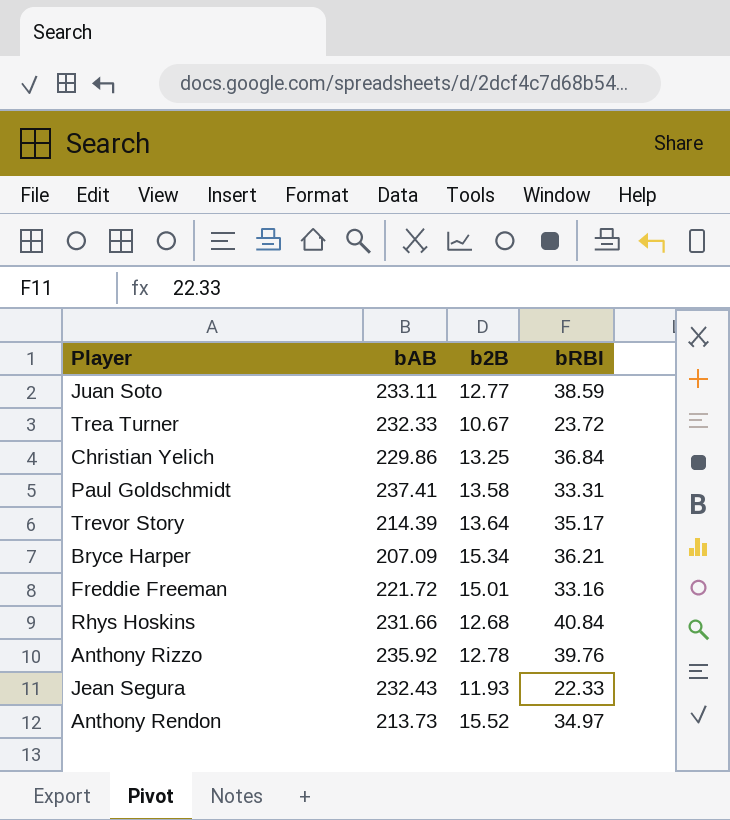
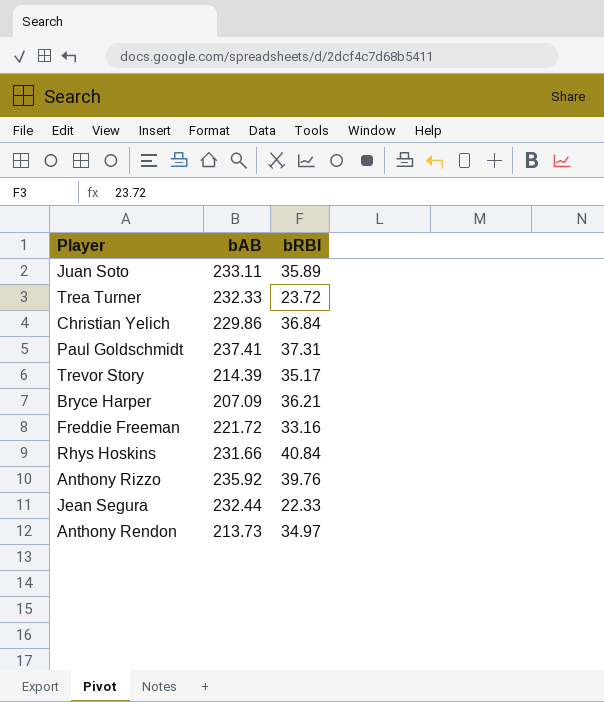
column b2B | position: 3 -> none
Juan Soto | bRBI: 38.59 -> 35.89
Paul Goldschmidt | bRBI: 33.31 -> 37.31
Jean Segura | bAB: 232.43 -> 232.44

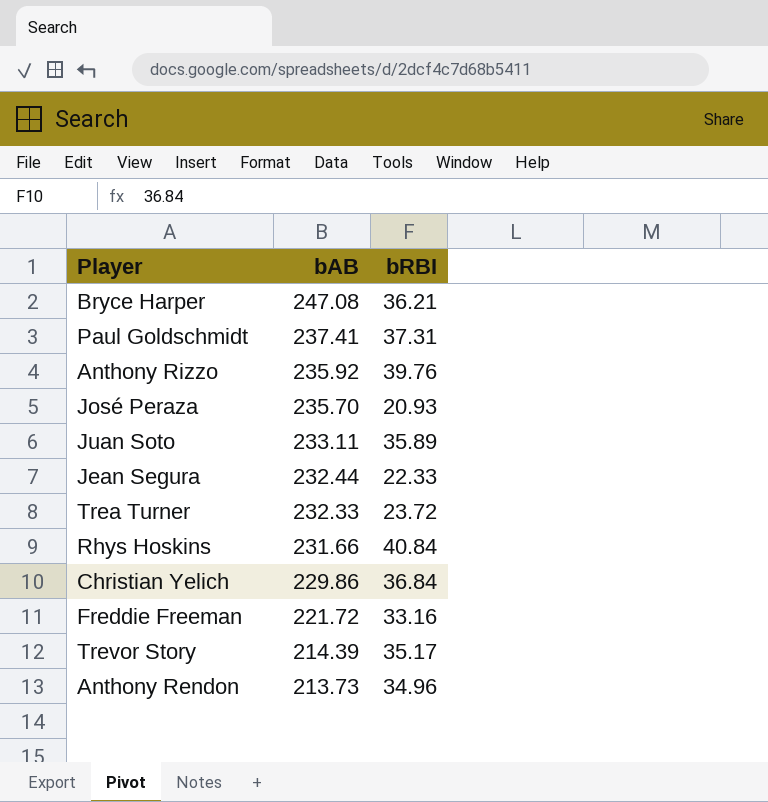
row order: none -> bAB descending
Bryce Harper | bAB: 207.09 -> 247.08
row José Peraza: none -> 235.70 | 20.93
Anthony Rendon | bRBI: 34.97 -> 34.96

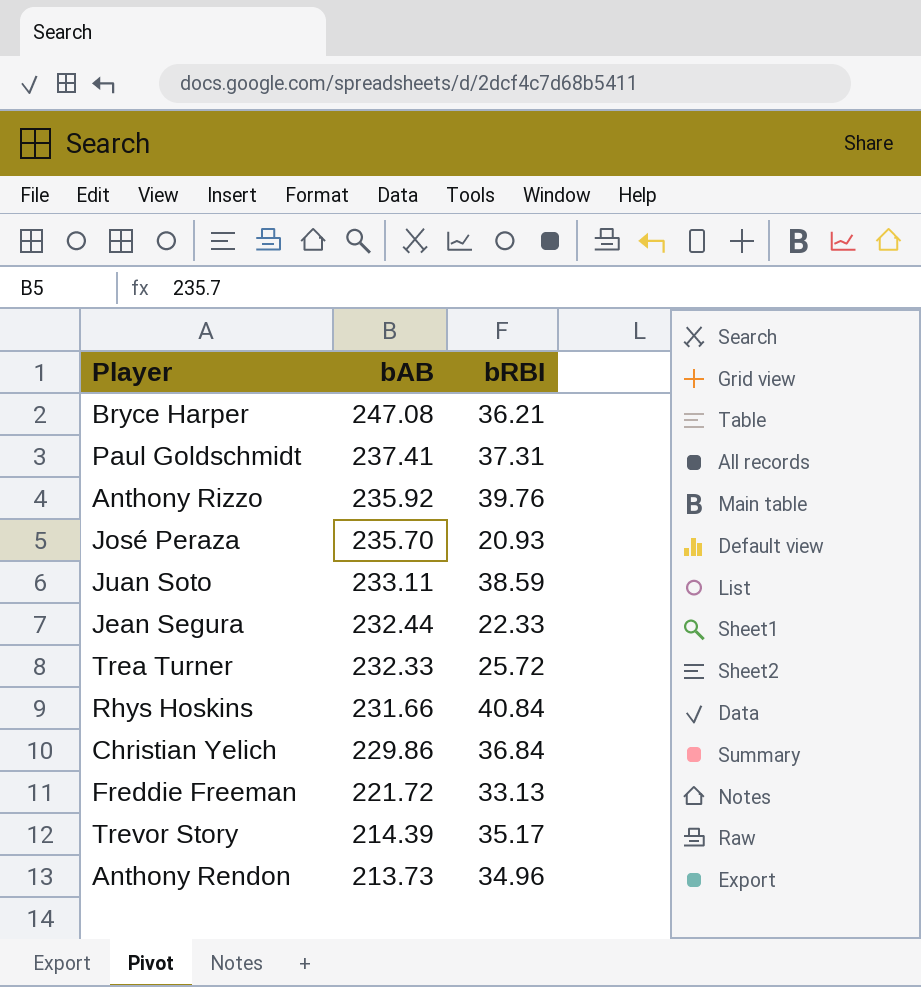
Juan Soto | bRBI: 35.89 -> 38.59
Trea Turner | bRBI: 23.72 -> 25.72
Freddie Freeman | bRBI: 33.16 -> 33.13

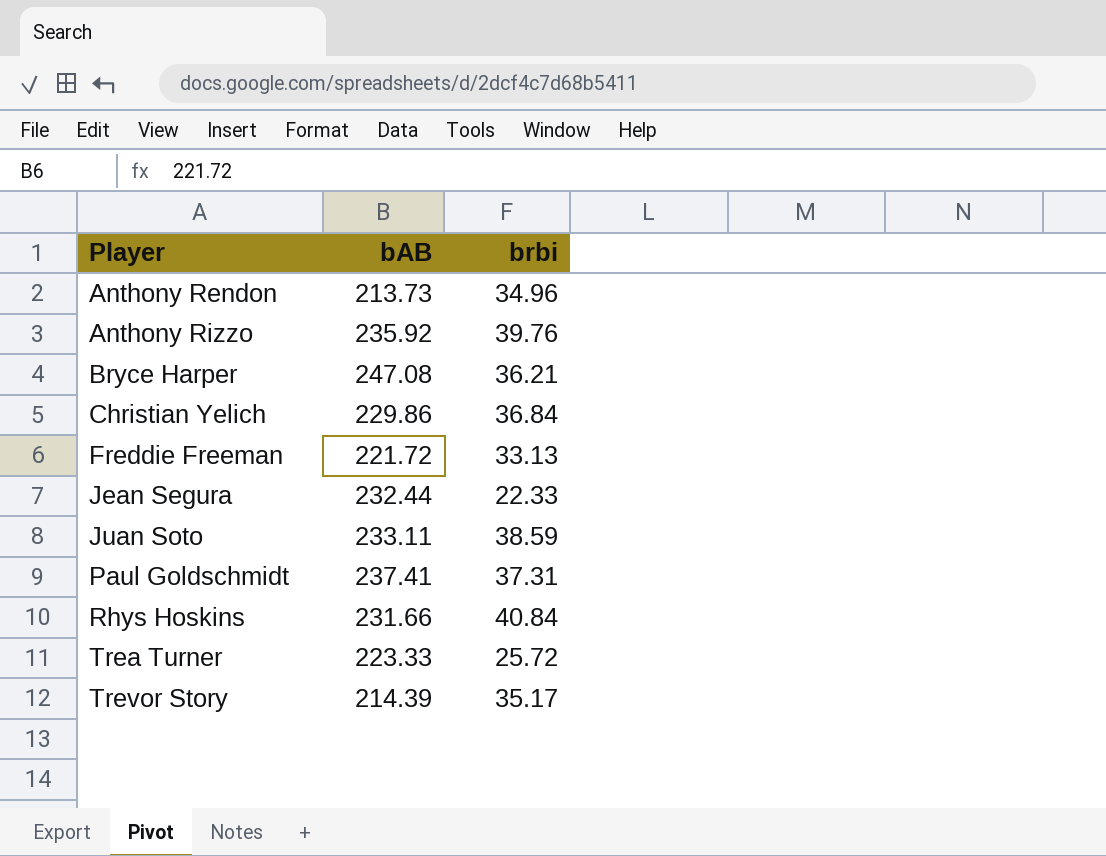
row order: bAB descending -> Player ascending
column name: bRBI -> brbi
row José Peraza: 235.70 | 20.93 -> none
Trea Turner | bAB: 232.33 -> 223.33

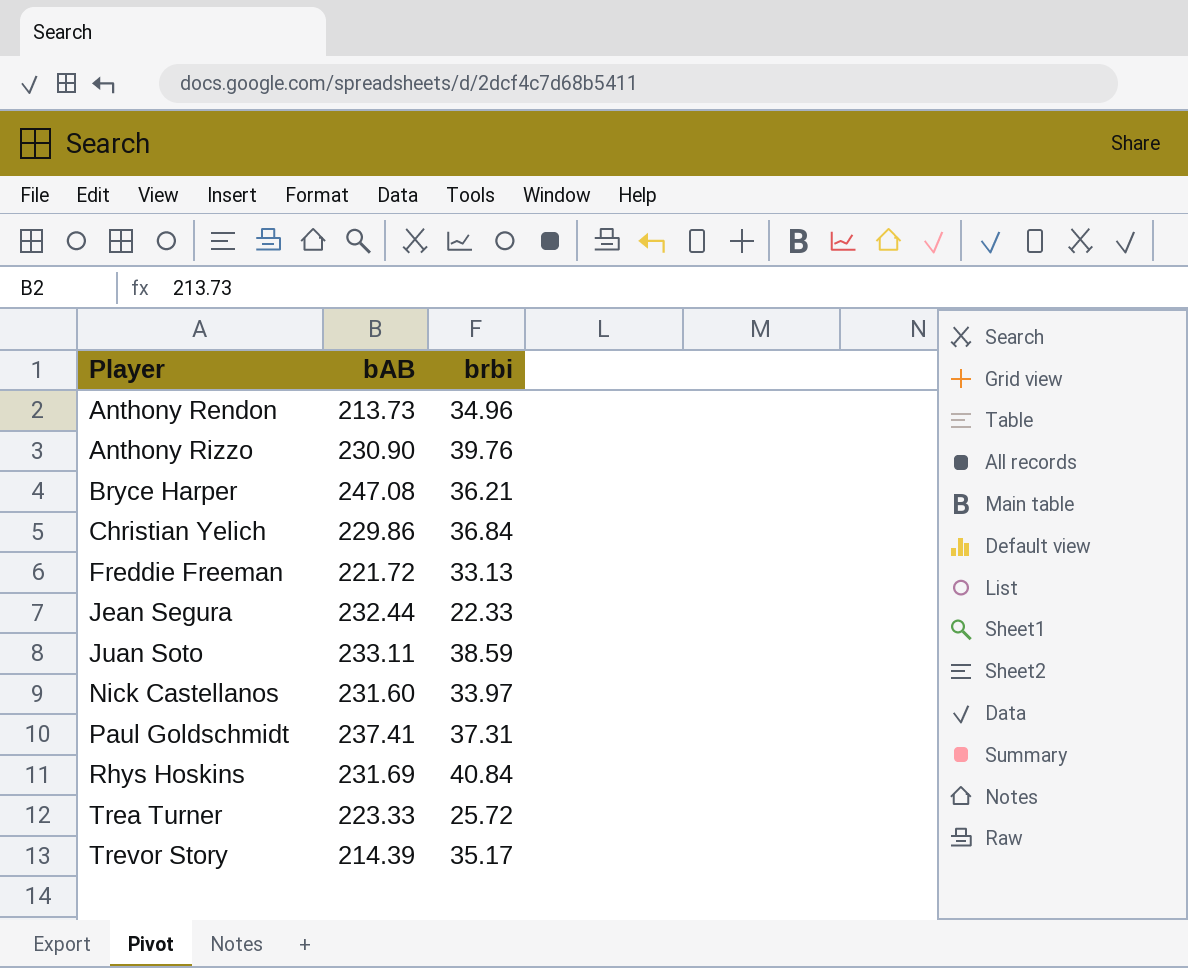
Anthony Rizzo | bAB: 235.92 -> 230.90
row Nick Castellanos: none -> 231.60 | 33.97
Rhys Hoskins | bAB: 231.66 -> 231.69

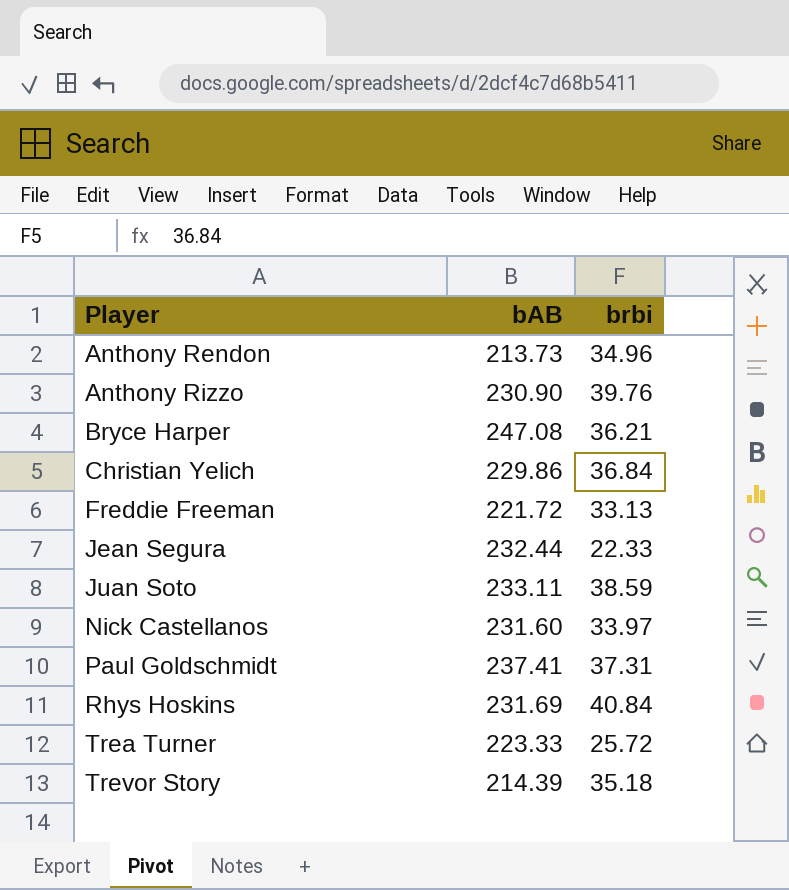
Trevor Story | brbi: 35.17 -> 35.18

